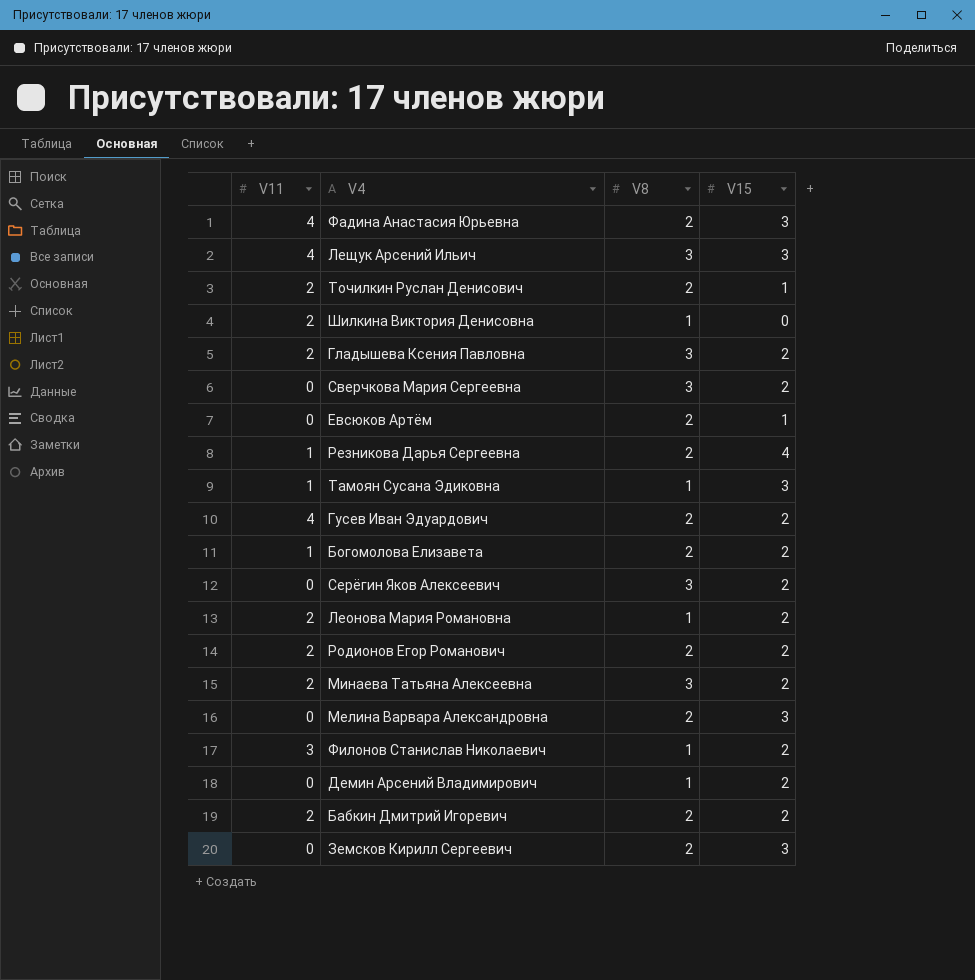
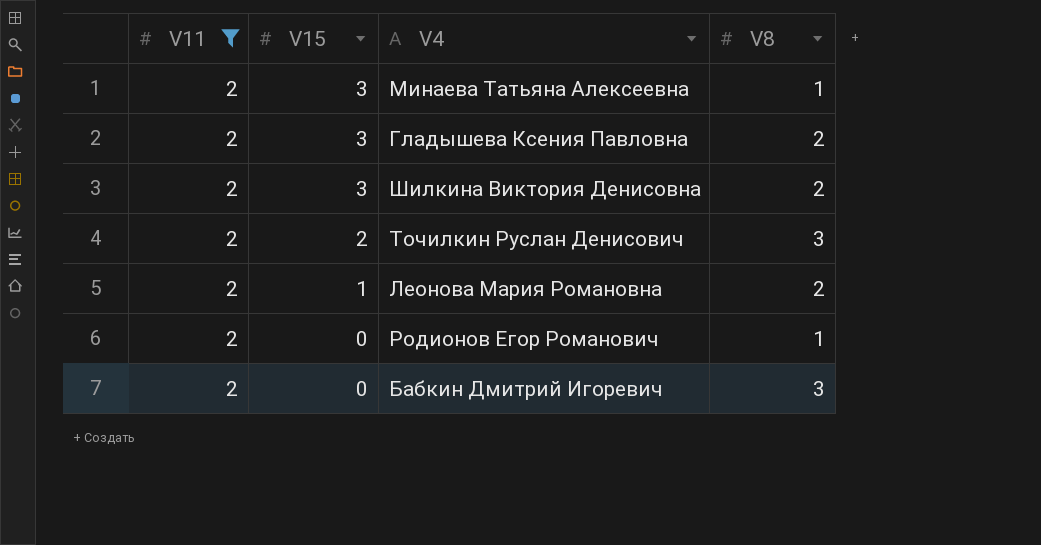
filter: none -> V11 = 2
row order: none -> V15 descending
column V15 | position: 4 -> 2
Минаева Татьяна Алексеевна | V15: 2 -> 3
Минаева Татьяна Алексеевна | V8: 3 -> 1
Гладышева Ксения Павловна | V15: 2 -> 3
Гладышева Ксения Павловна | V8: 3 -> 2
Шилкина Виктория Денисовна | V15: 0 -> 3
Шилкина Виктория Денисовна | V8: 1 -> 2
Точилкин Руслан Денисович | V15: 1 -> 2
Точилкин Руслан Денисович | V8: 2 -> 3
Леонова Мария Романовна | V15: 2 -> 1
Леонова Мария Романовна | V8: 1 -> 2
Родионов Егор Романович | V15: 2 -> 0
Родионов Егор Романович | V8: 2 -> 1
Бабкин Дмитрий Игоревич | V15: 2 -> 0
Бабкин Дмитрий Игоревич | V8: 2 -> 3

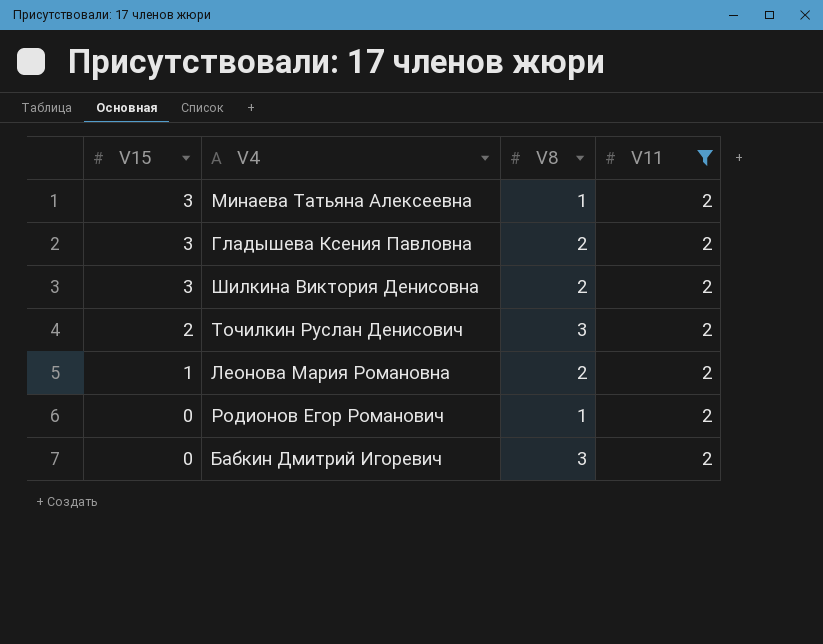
column V11 | position: 1 -> 4

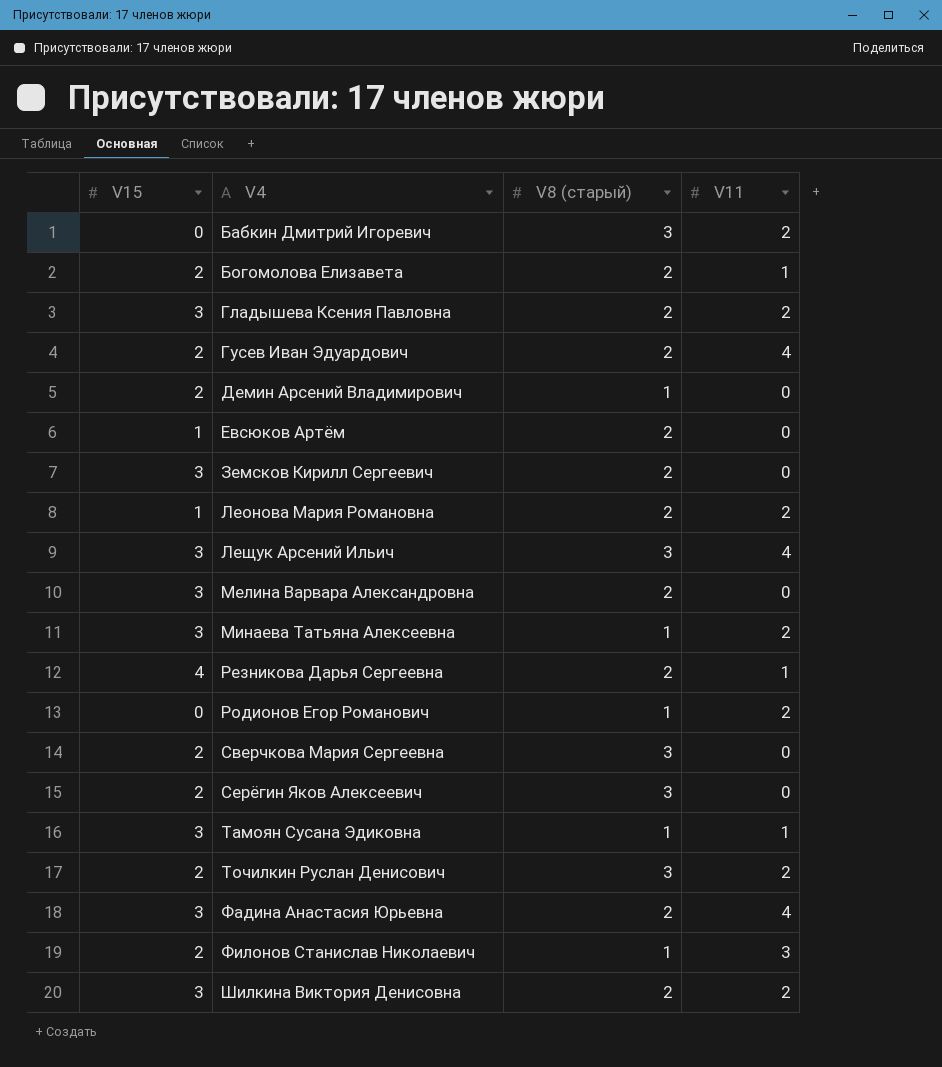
filter: V11 = 2 -> none
row order: V15 descending -> V4 ascending
column name: V8 -> V8 (старый)

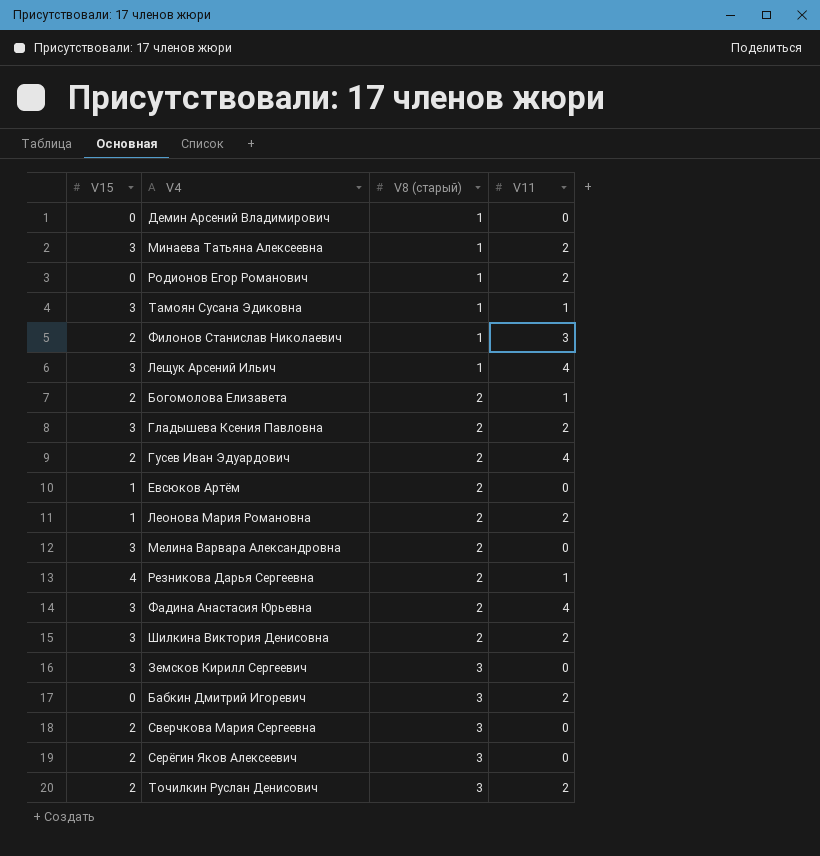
row order: V4 ascending -> V8 (старый) ascending
Демин Арсений Владимирович | V15: 2 -> 0
Лещук Арсений Ильич | V8 (старый): 3 -> 1
Земсков Кирилл Сергеевич | V8 (старый): 2 -> 3

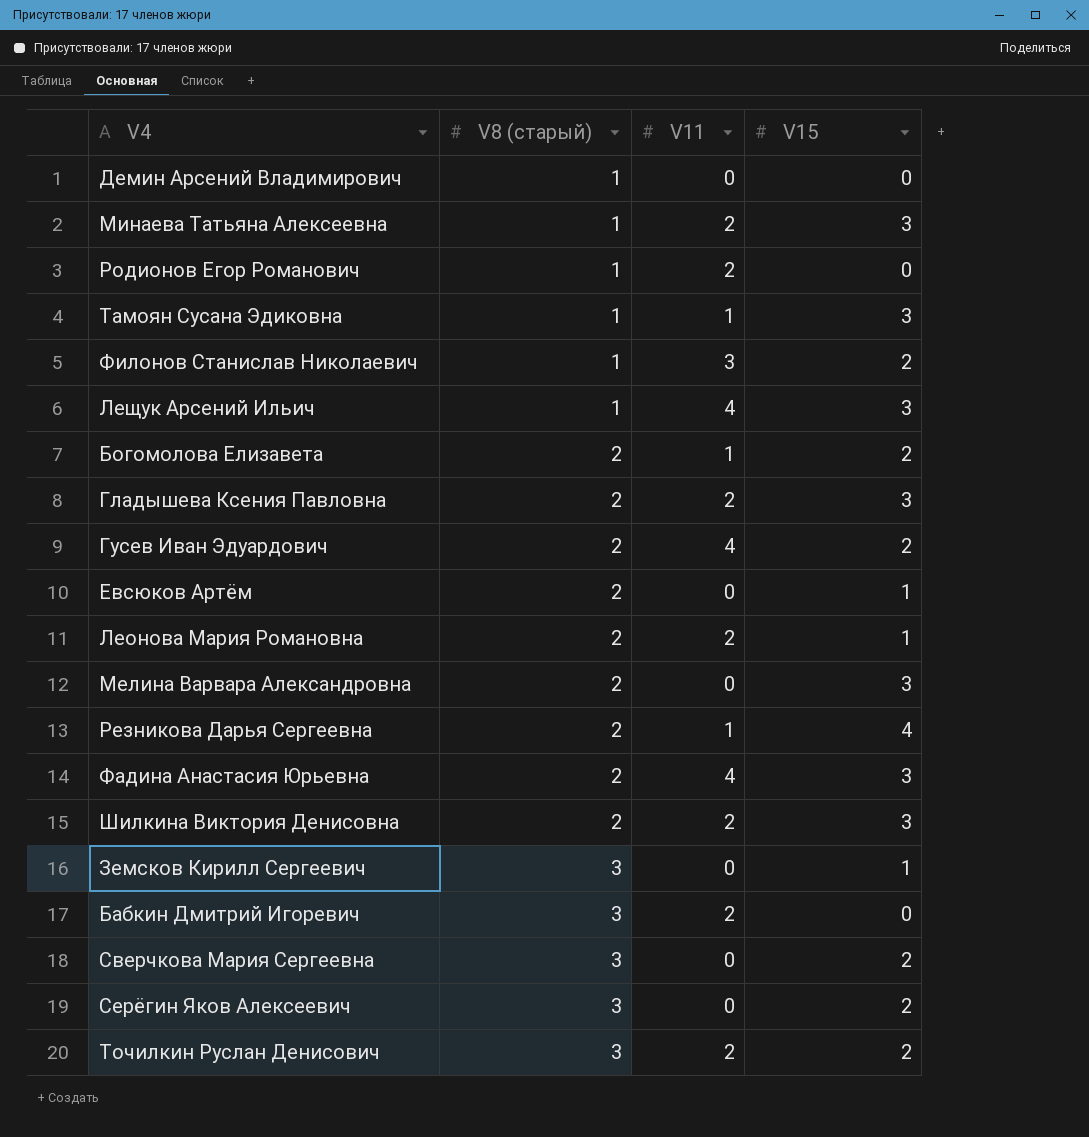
column V15 | position: 1 -> 4
Земсков Кирилл Сергеевич | V15: 3 -> 1

